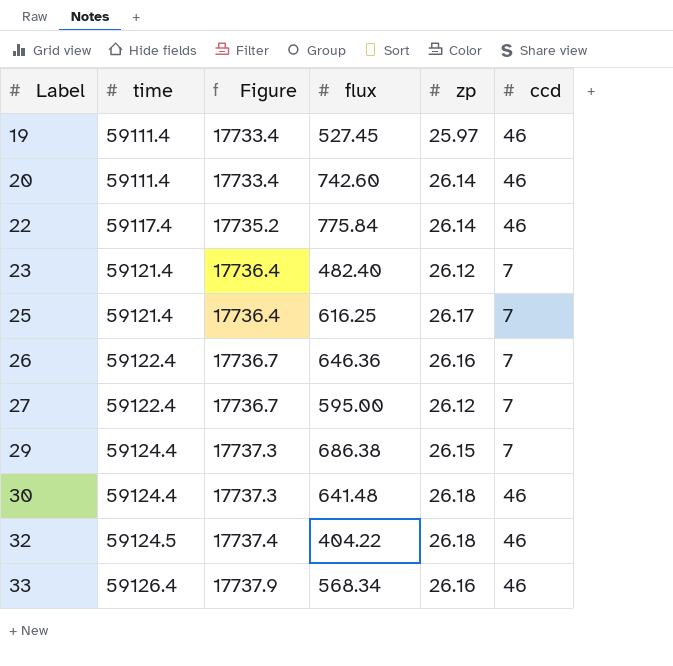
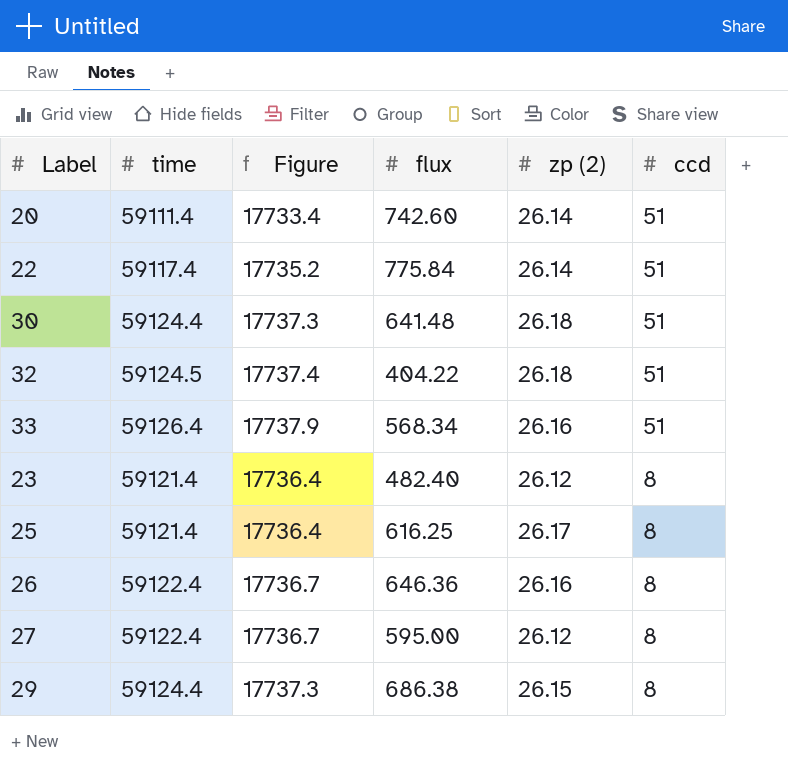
row order: Label ascending -> ccd descending
column name: zp -> zp (2)
row 19: 59111.4 | 17733.4 | 527.45 | 25.97 | 46 -> none
20 | ccd: 46 -> 51
22 | ccd: 46 -> 51
30 | ccd: 46 -> 51
32 | ccd: 46 -> 51
33 | ccd: 46 -> 51
23 | ccd: 7 -> 8
25 | ccd: 7 -> 8
26 | ccd: 7 -> 8
27 | ccd: 7 -> 8
29 | ccd: 7 -> 8

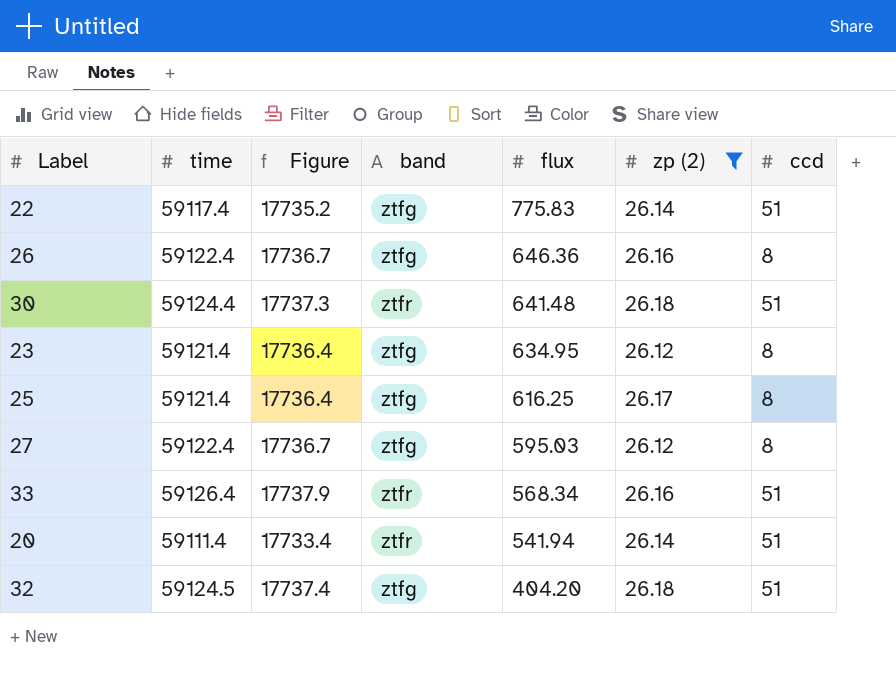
filter: none -> zp (2) != 26.15
row order: ccd descending -> flux descending
column band | position: none -> 4
22 | flux: 775.84 -> 775.83
23 | flux: 482.40 -> 634.95
27 | flux: 595.00 -> 595.03
20 | flux: 742.60 -> 541.94
32 | flux: 404.22 -> 404.20

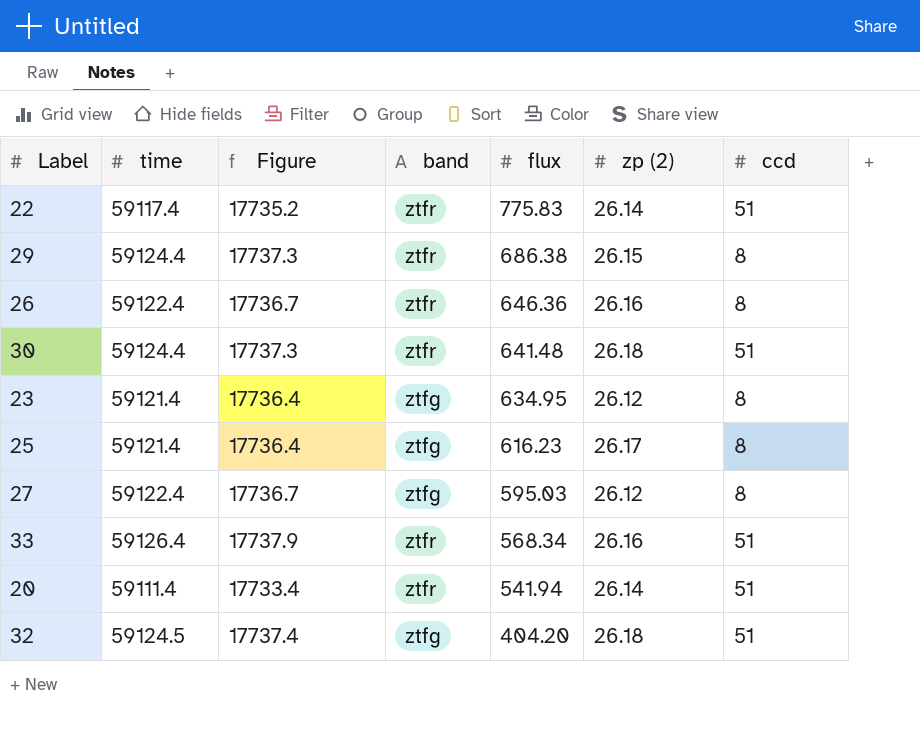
filter: zp (2) != 26.15 -> none
22 | band: ztfg -> ztfr
26 | band: ztfg -> ztfr
25 | flux: 616.25 -> 616.23

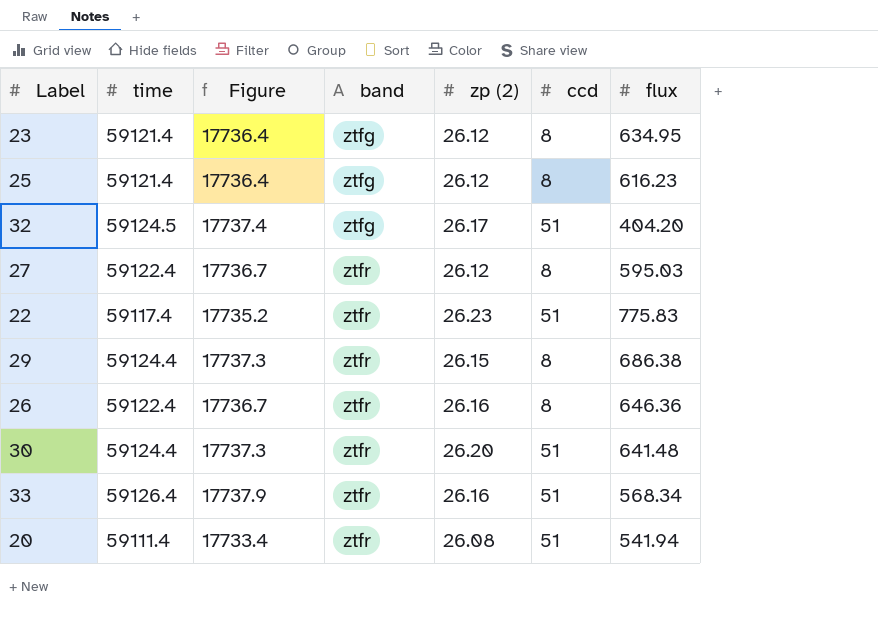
row order: flux descending -> band ascending
column flux | position: 5 -> 7
25 | zp (2): 26.17 -> 26.12
32 | zp (2): 26.18 -> 26.17
27 | band: ztfg -> ztfr
22 | zp (2): 26.14 -> 26.23
30 | zp (2): 26.18 -> 26.20
20 | zp (2): 26.14 -> 26.08

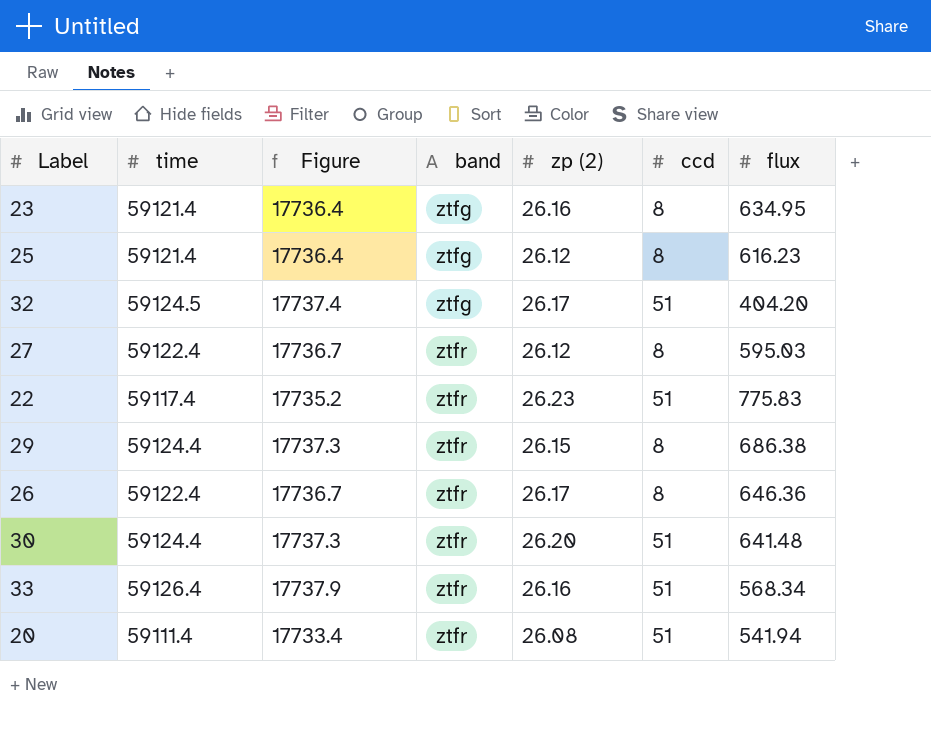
23 | zp (2): 26.12 -> 26.16
26 | zp (2): 26.16 -> 26.17

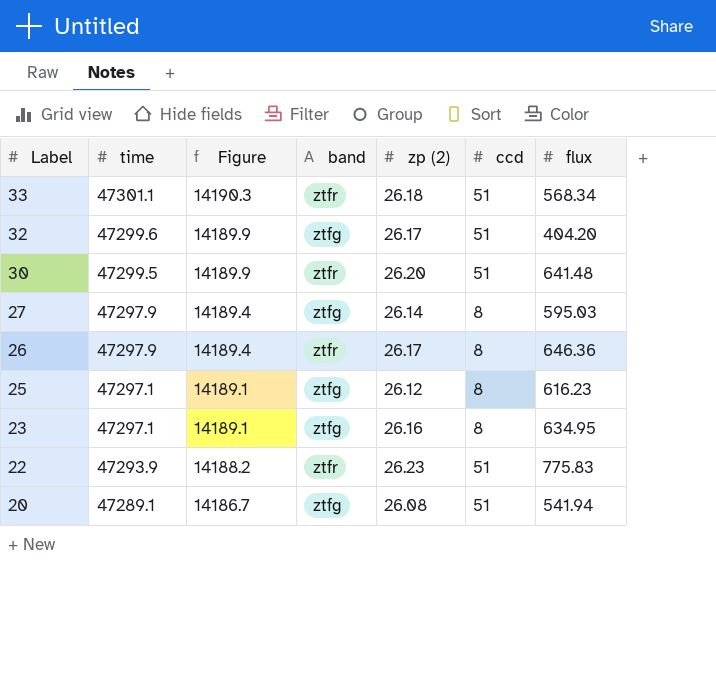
row order: band ascending -> Label descending
row 29: 59124.4 | 17737.3 | ztfr | 26.15 | 8 | 686.38 -> none
33 | time: 59126.4 -> 47301.1
33 | Figure: 17737.9 -> 14190.3
33 | zp (2): 26.16 -> 26.18
32 | time: 59124.5 -> 47299.6
32 | Figure: 17737.4 -> 14189.9
30 | time: 59124.4 -> 47299.5
30 | Figure: 17737.3 -> 14189.9
27 | time: 59122.4 -> 47297.9
27 | Figure: 17736.7 -> 14189.4
27 | band: ztfr -> ztfg
27 | zp (2): 26.12 -> 26.14
26 | time: 59122.4 -> 47297.9
26 | Figure: 17736.7 -> 14189.4
25 | time: 59121.4 -> 47297.1
25 | Figure: 17736.4 -> 14189.1
23 | time: 59121.4 -> 47297.1
23 | Figure: 17736.4 -> 14189.1
22 | time: 59117.4 -> 47293.9
22 | Figure: 17735.2 -> 14188.2
20 | time: 59111.4 -> 47289.1
20 | Figure: 17733.4 -> 14186.7
20 | band: ztfr -> ztfg

